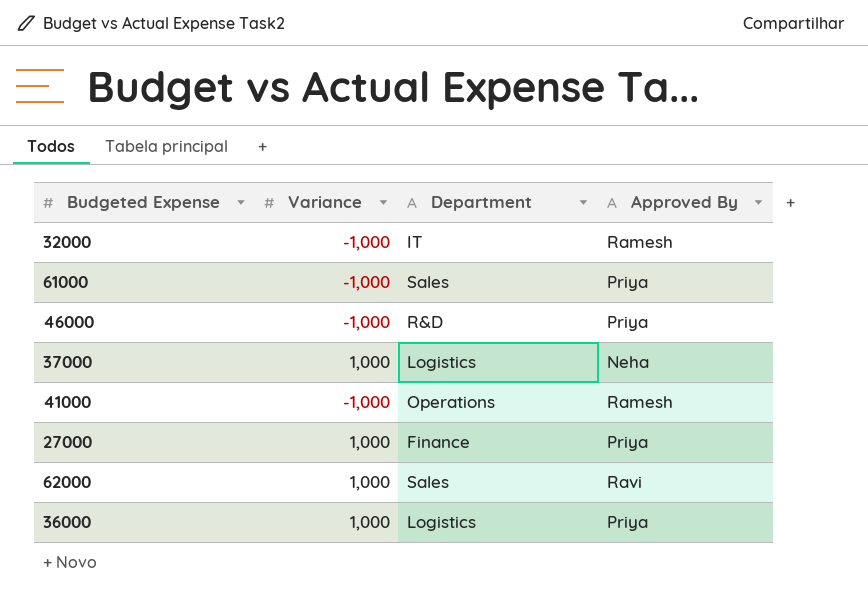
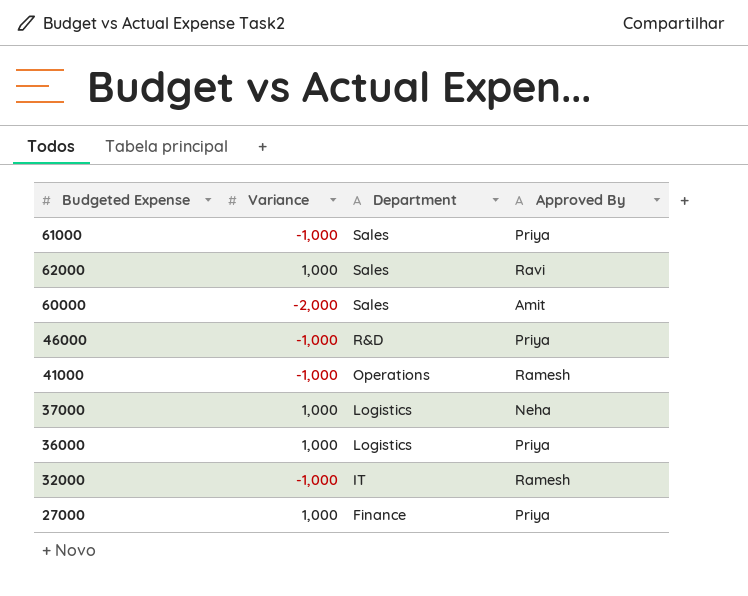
row order: none -> Department descending
row 60000: none -> -2,000 | Sales | Amit

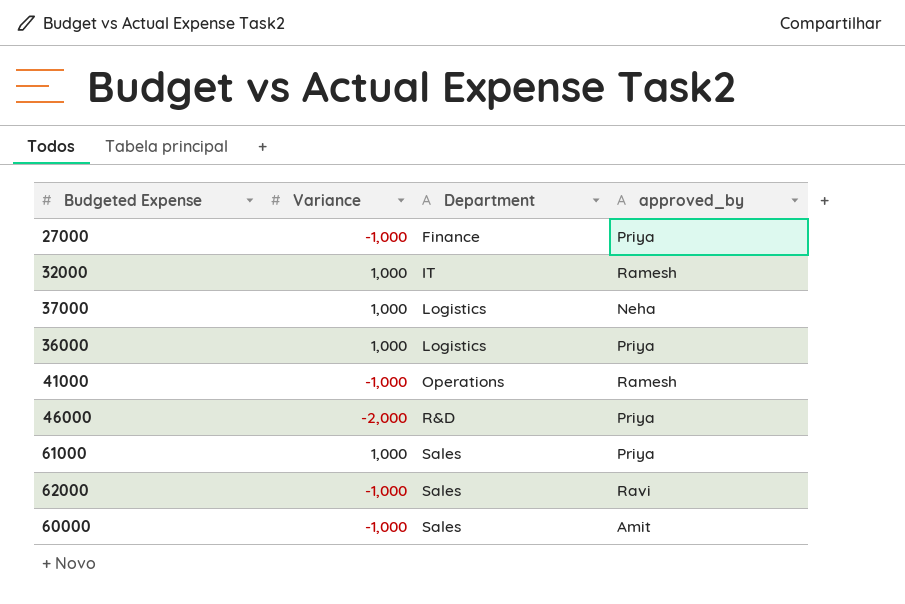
row order: Department descending -> Department ascending
column name: Approved By -> approved_by
27000 | Variance: 1,000 -> -1,000
32000 | Variance: -1,000 -> 1,000
46000 | Variance: -1,000 -> -2,000
61000 | Variance: -1,000 -> 1,000
62000 | Variance: 1,000 -> -1,000
60000 | Variance: -2,000 -> -1,000

